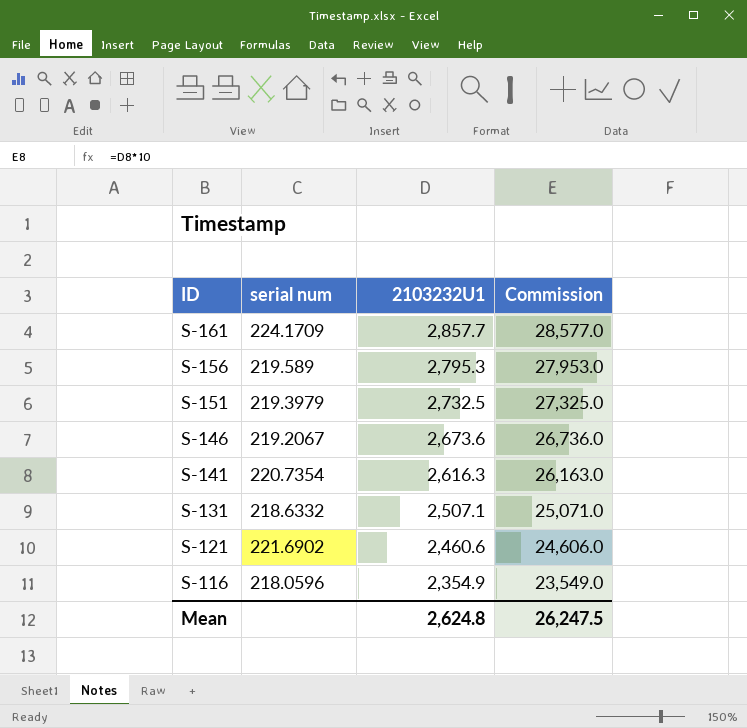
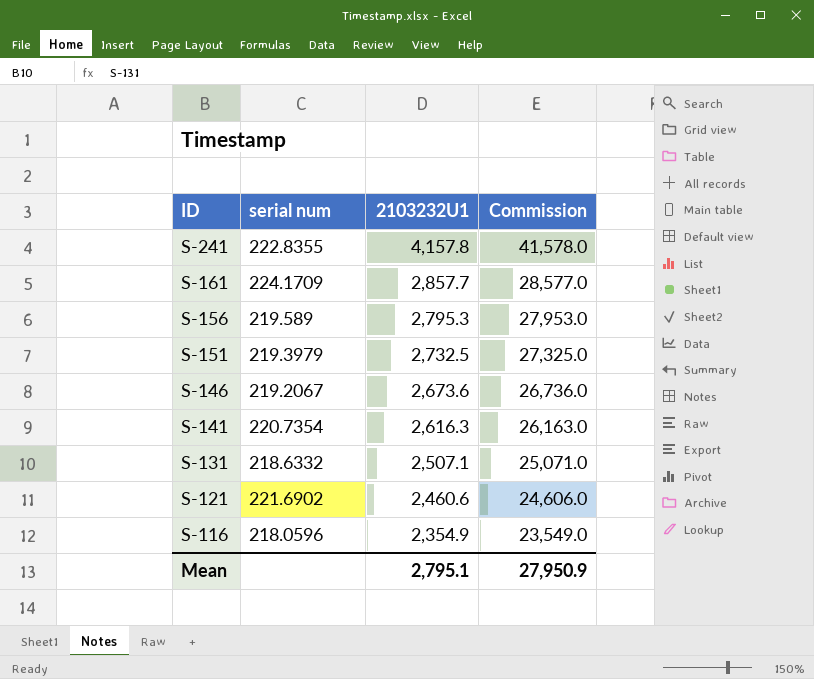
row S-241: none -> 222.8355 | 4,157.8 | 41,578.0
Mean | 2103232U1: 2,624.8 -> 2,795.1
Mean | Commission: 26,247.5 -> 27,950.9

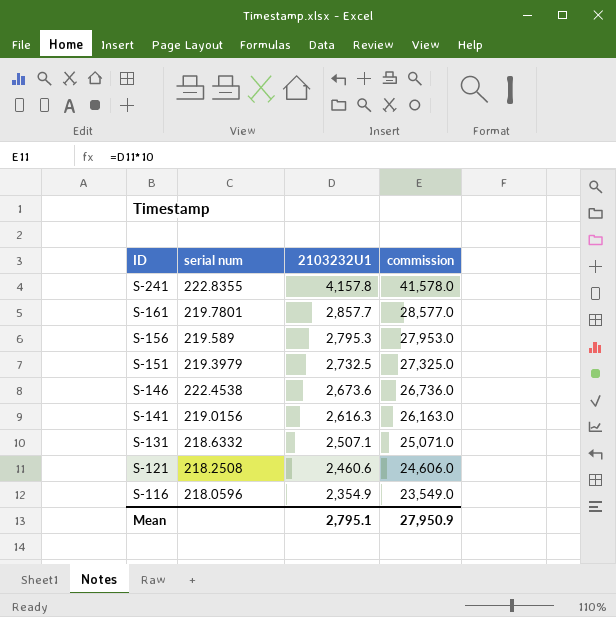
column name: Commission -> commission
S-161 | serial num: 224.1709 -> 219.7801
S-146 | serial num: 219.2067 -> 222.4538
S-141 | serial num: 220.7354 -> 219.0156
S-121 | serial num: 221.6902 -> 218.2508

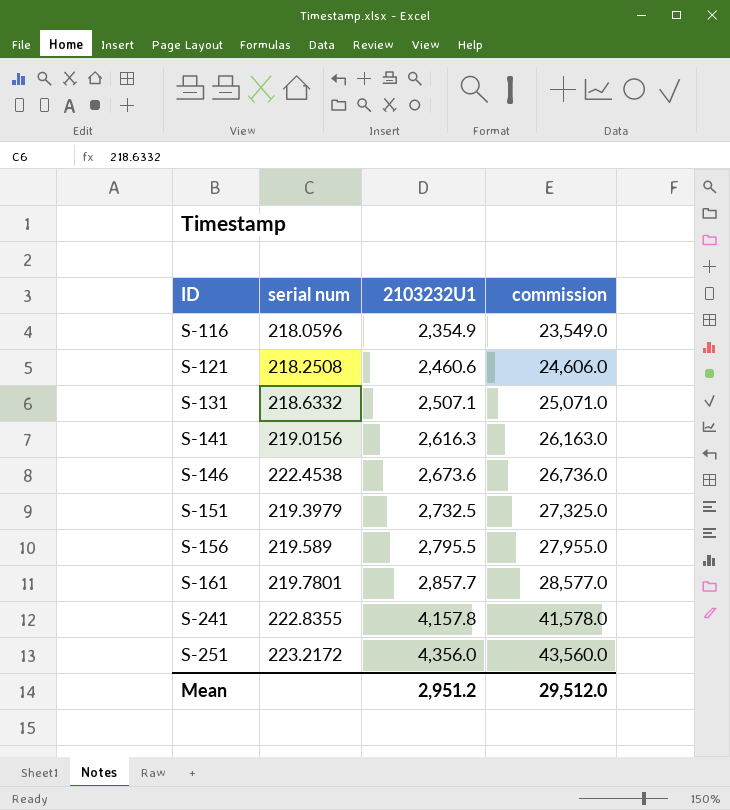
row order: ID descending -> ID ascending
S-156 | 2103232U1: 2,795.3 -> 2,795.5
S-156 | commission: 27,953.0 -> 27,955.0
row S-251: none -> 223.2172 | 4,356.0 | 43,560.0
Mean | 2103232U1: 2,795.1 -> 2,951.2
Mean | commission: 27,950.9 -> 29,512.0

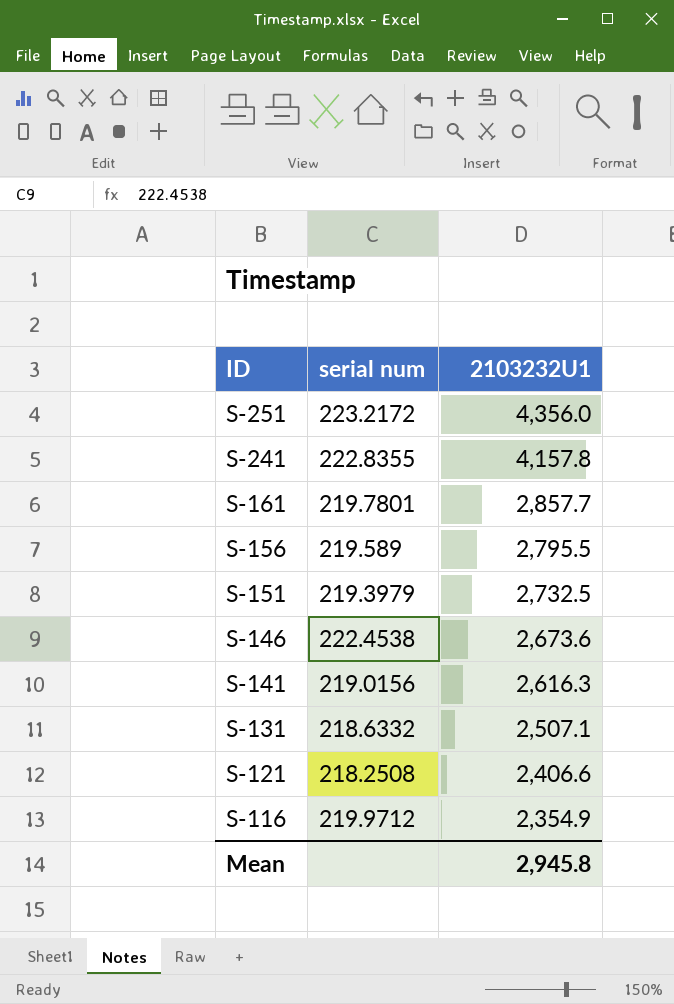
row order: ID ascending -> ID descending
column commission | formula: [2103232U1] * 10 -> none
S-121 | 2103232U1: 2,460.6 -> 2,406.6
S-116 | serial num: 218.0596 -> 219.9712
Mean | 2103232U1: 2,951.2 -> 2,945.8

